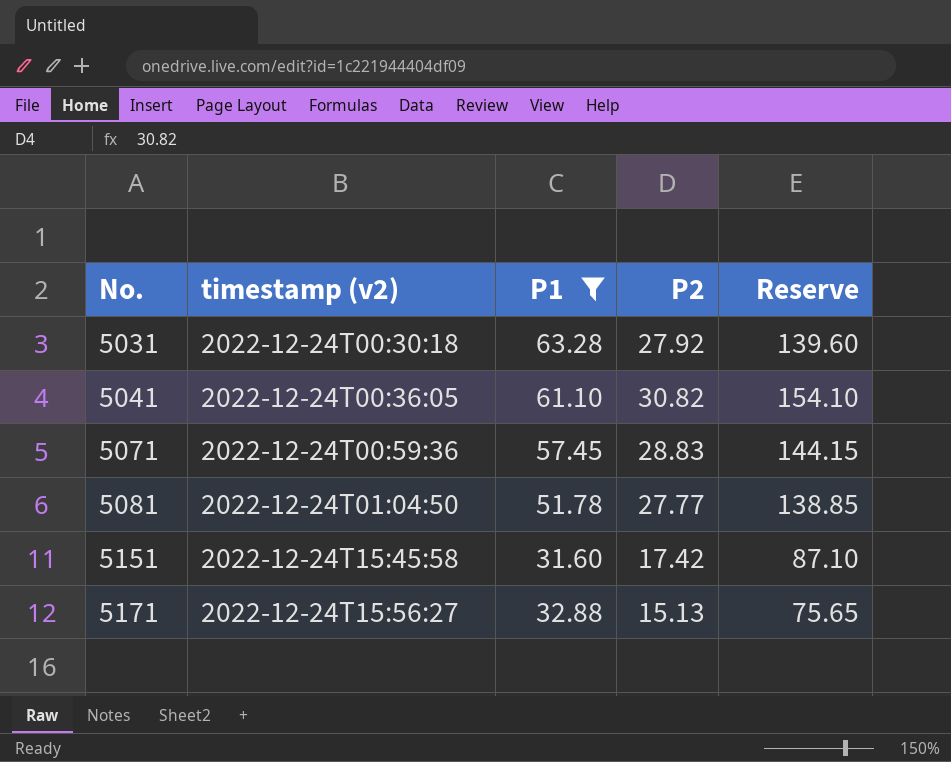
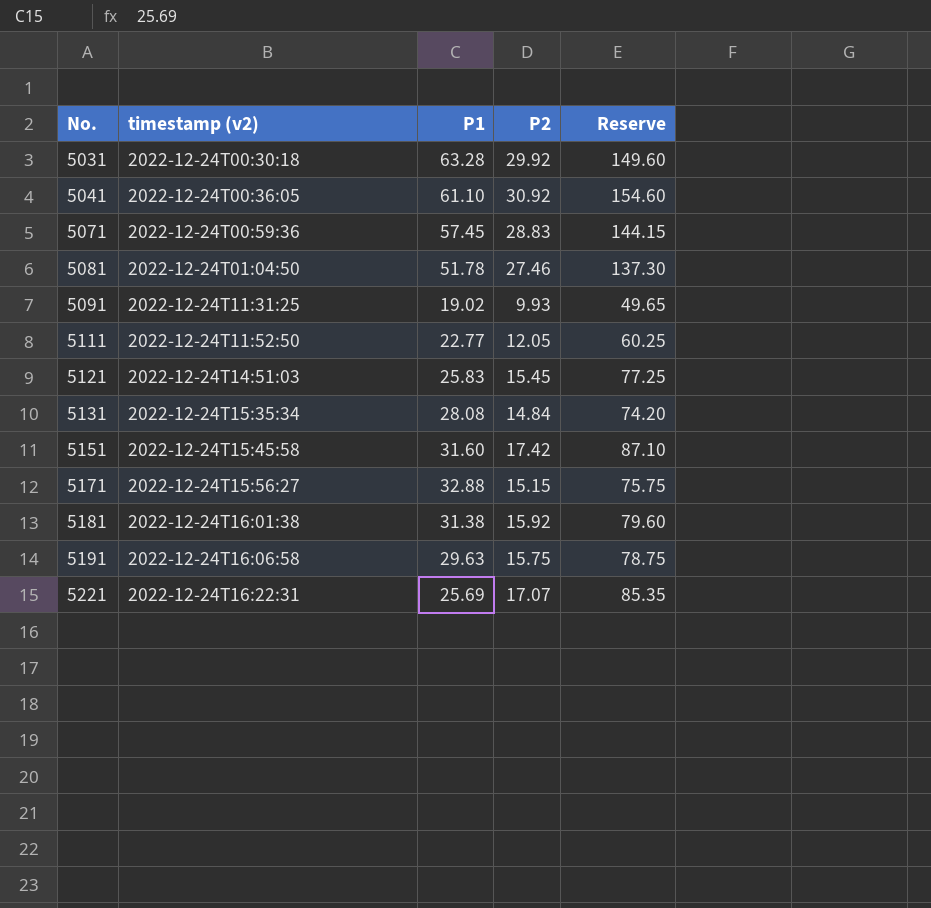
filter: P1 >= 31.60 -> none
5031 | P2: 27.92 -> 29.92
5031 | Reserve: 139.60 -> 149.60
5041 | P2: 30.82 -> 30.92
5041 | Reserve: 154.10 -> 154.60
5081 | P2: 27.77 -> 27.46
5081 | Reserve: 138.85 -> 137.30
5171 | P2: 15.13 -> 15.15
5171 | Reserve: 75.65 -> 75.75

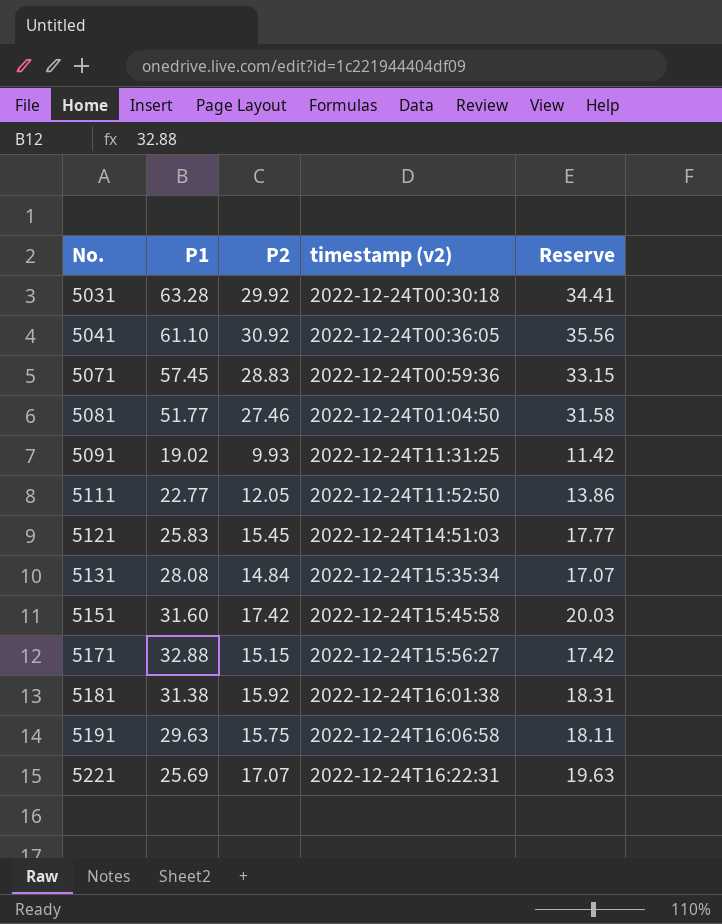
column timestamp (v2) | position: 2 -> 4
column Reserve | formula: [P2] * 5 -> [P2] * 1.15
5081 | P1: 51.78 -> 51.77

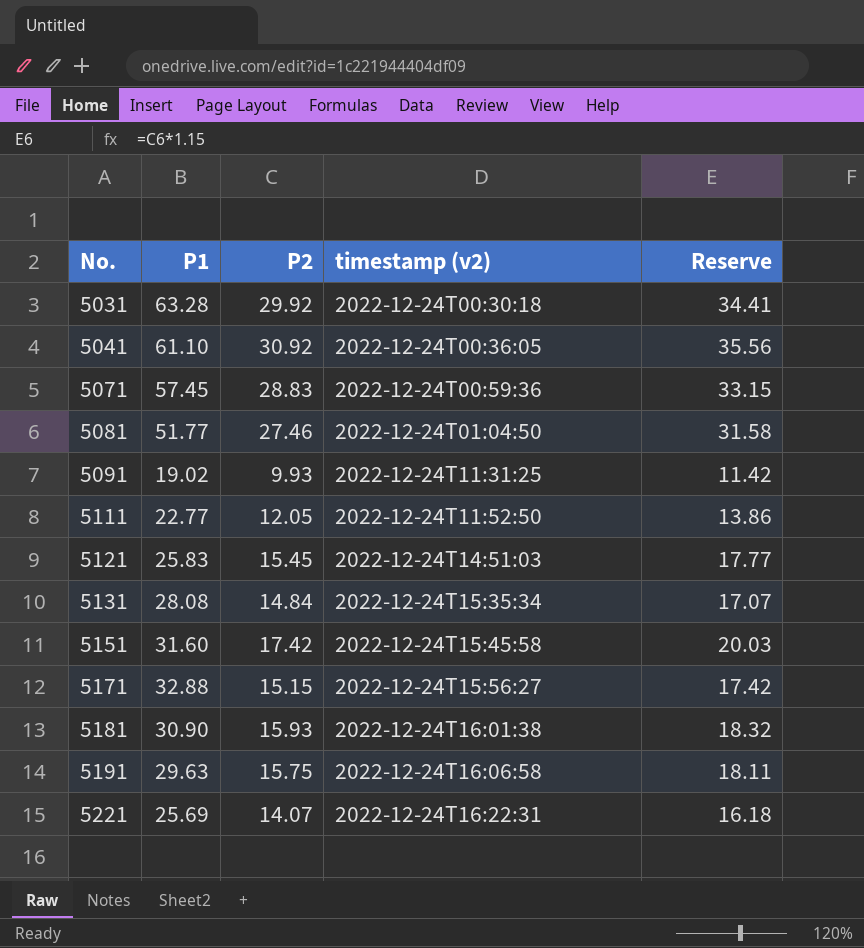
5181 | P1: 31.38 -> 30.90
5181 | P2: 15.92 -> 15.93
5181 | Reserve: 18.31 -> 18.32
5221 | P2: 17.07 -> 14.07
5221 | Reserve: 19.63 -> 16.18

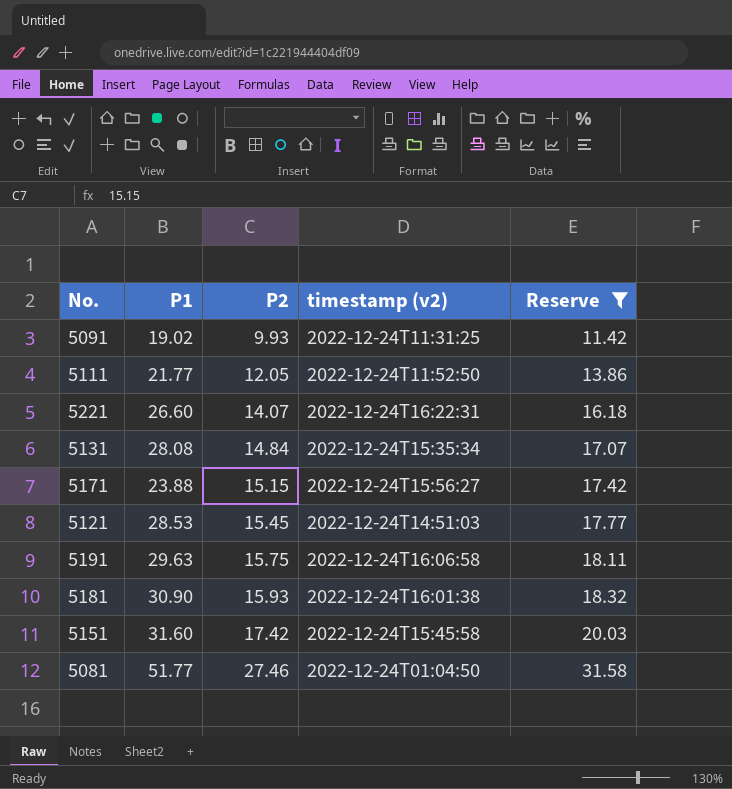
filter: none -> Reserve <= 31.58
row order: No. ascending -> P2 ascending
5111 | P1: 22.77 -> 21.77
5221 | P1: 25.69 -> 26.60
5171 | P1: 32.88 -> 23.88
5121 | P1: 25.83 -> 28.53

